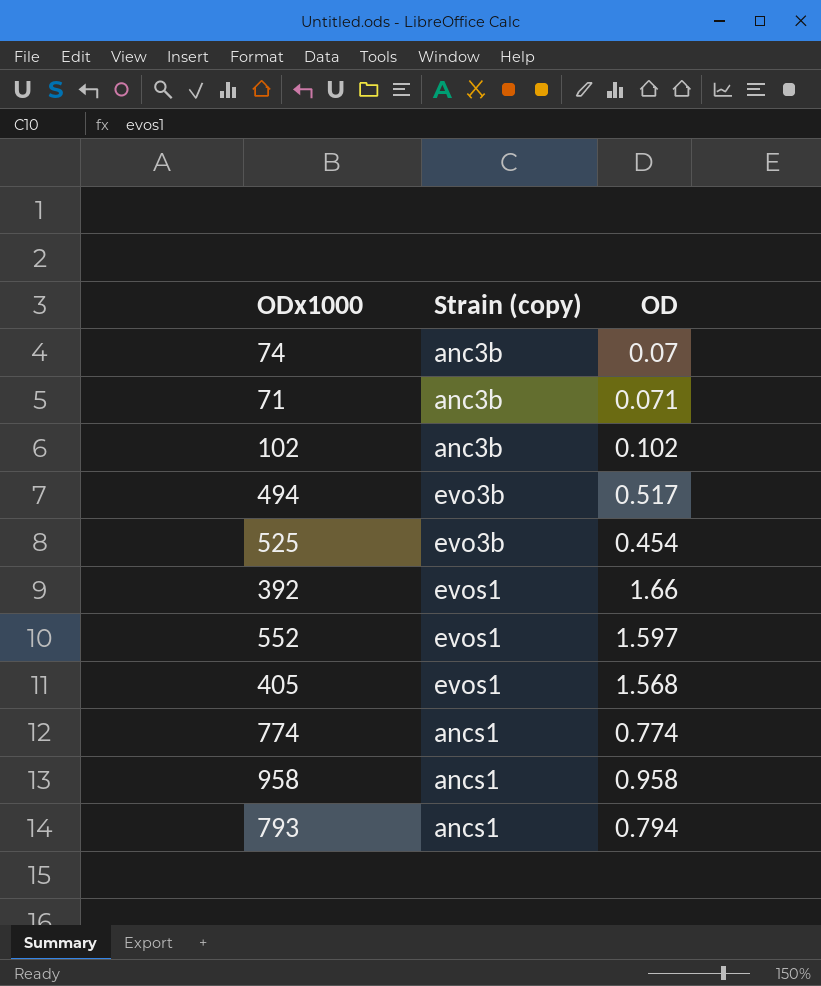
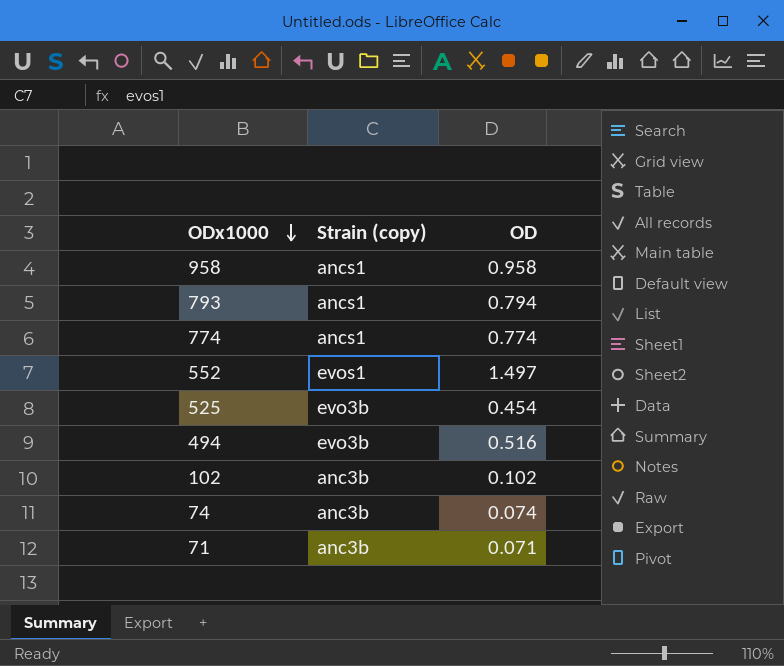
row order: none -> ODx1000 descending
row 392: evos1 | 1.66 -> none
row 405: evos1 | 1.568 -> none
552 | OD: 1.597 -> 1.497
494 | OD: 0.517 -> 0.516
74 | OD: 0.07 -> 0.074

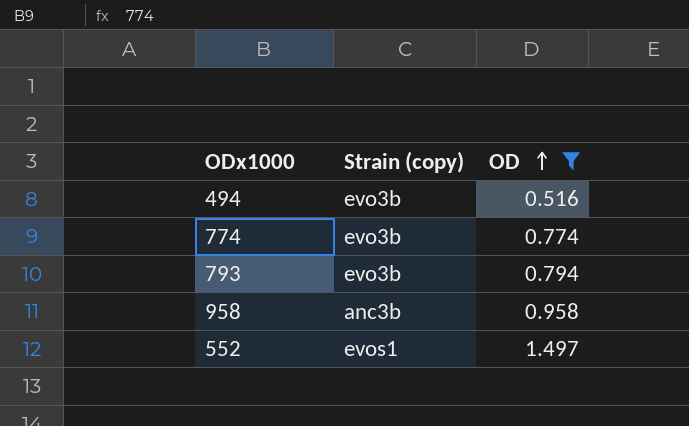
filter: none -> OD >= 0.516
row order: ODx1000 descending -> OD ascending
774 | Strain (copy): ancs1 -> evo3b
793 | Strain (copy): ancs1 -> evo3b
958 | Strain (copy): ancs1 -> anc3b

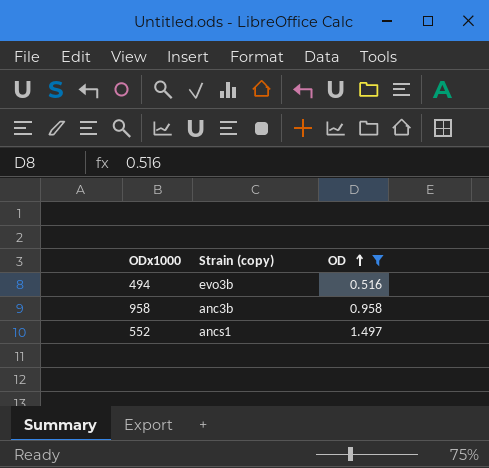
row 774: evo3b | 0.774 -> none
row 793: evo3b | 0.794 -> none
552 | Strain (copy): evos1 -> ancs1

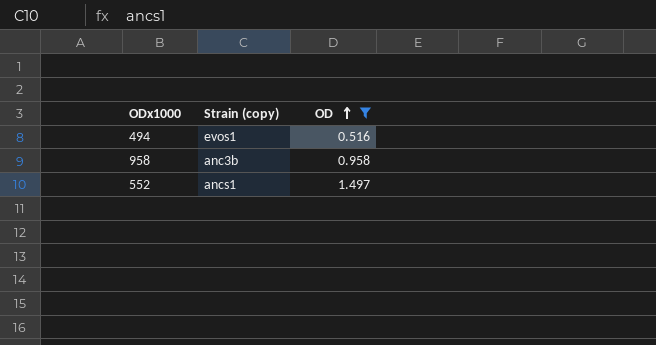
494 | Strain (copy): evo3b -> evos1

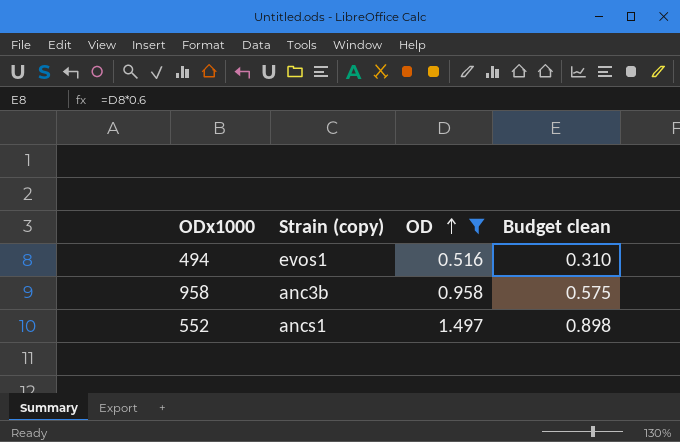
column Budget clean | formula: none -> [OD] * 0.6

